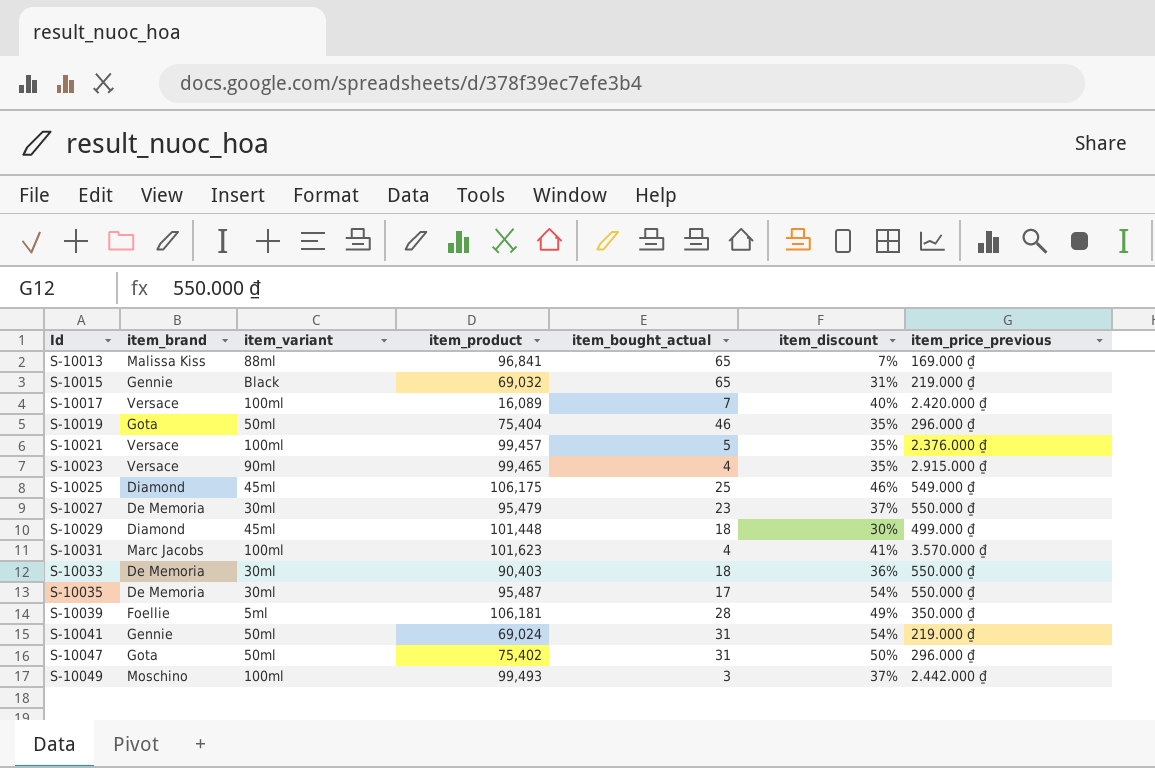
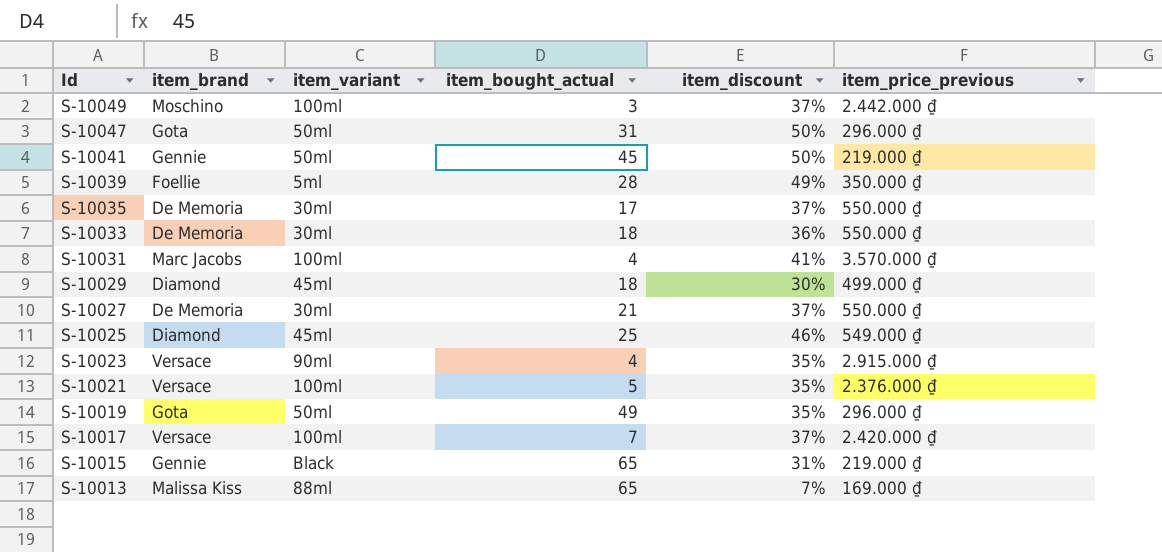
row order: Id ascending -> Id descending
column item_product | position: 4 -> none
S-10041 | item_bought_actual: 31 -> 45
S-10041 | item_discount: 54% -> 50%
S-10035 | item_discount: 54% -> 37%
S-10027 | item_bought_actual: 23 -> 21
S-10019 | item_bought_actual: 46 -> 49
S-10017 | item_discount: 40% -> 37%

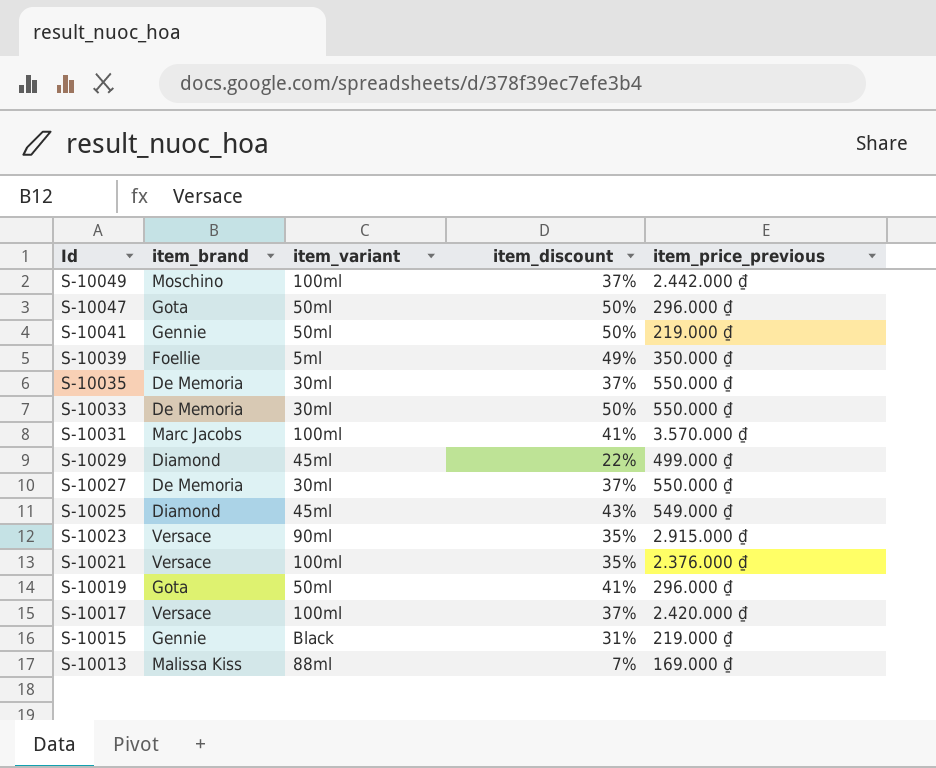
column item_bought_actual | position: 4 -> none
S-10033 | item_discount: 36% -> 50%
S-10029 | item_discount: 30% -> 22%
S-10025 | item_discount: 46% -> 43%
S-10019 | item_discount: 35% -> 41%

